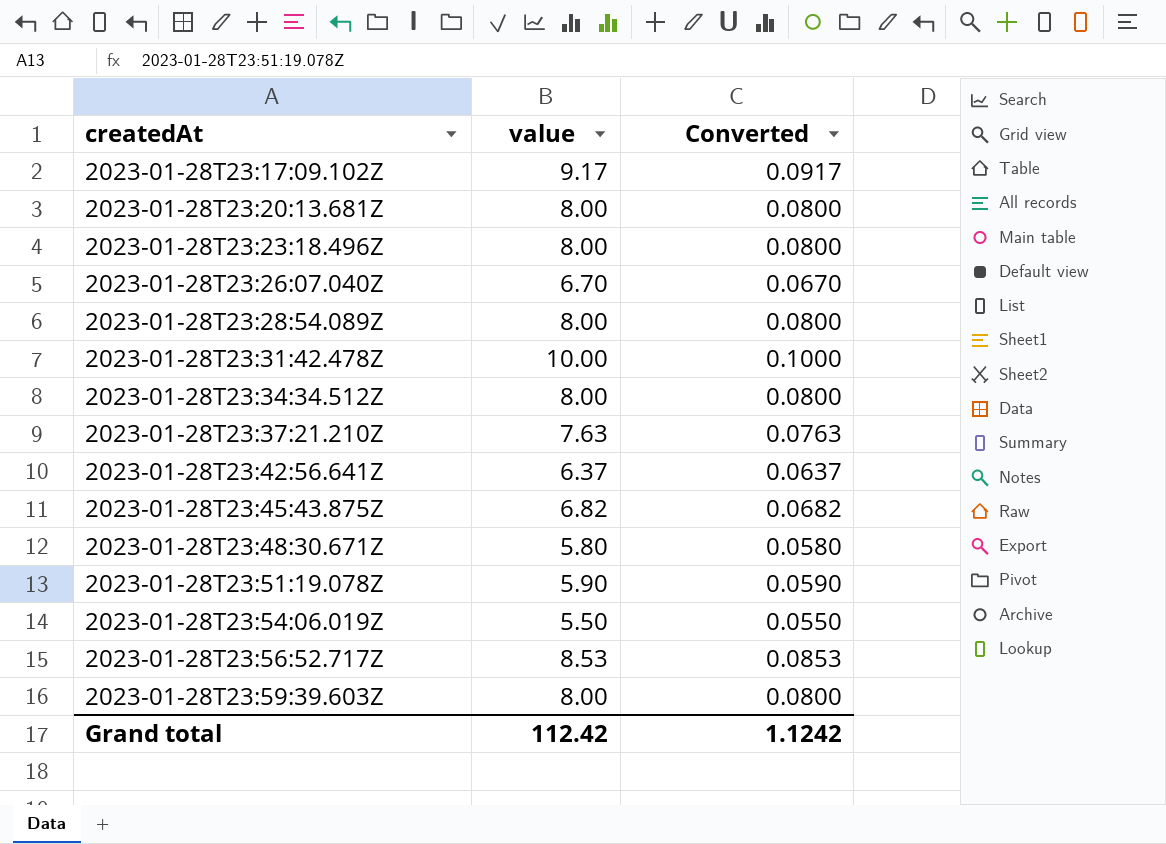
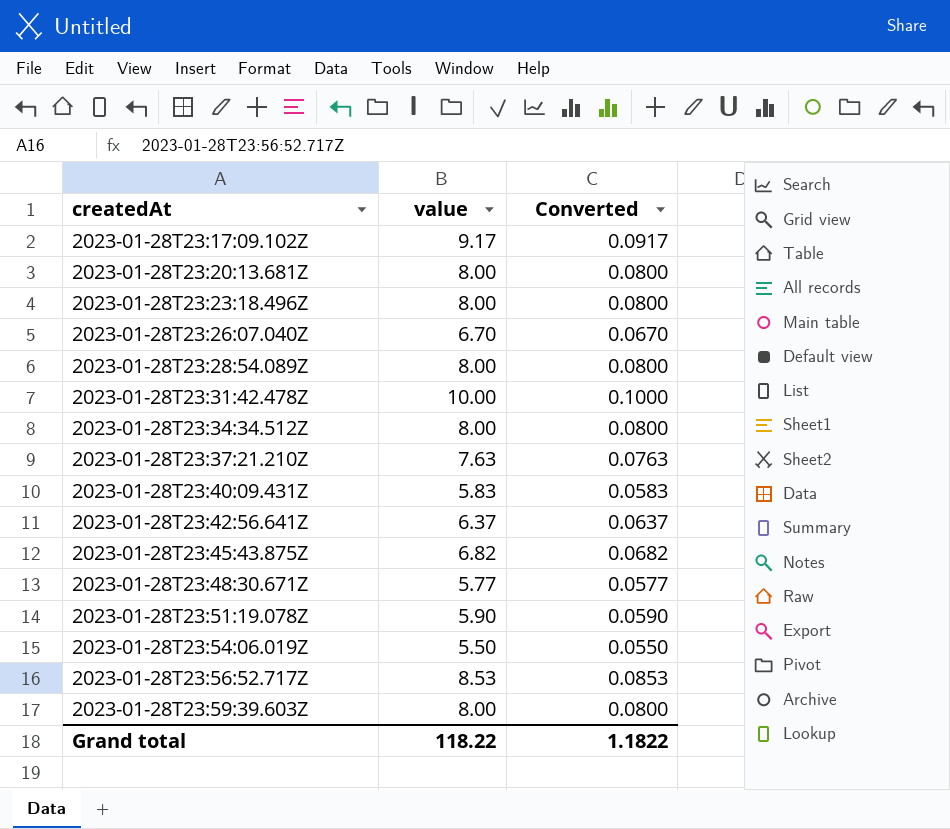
row 2023-01-28T23:40:09.431Z: none -> 5.83 | 0.0583
2023-01-28T23:48:30.671Z | value: 5.80 -> 5.77
2023-01-28T23:48:30.671Z | Converted: 0.0580 -> 0.0577
Grand total | value: 112.42 -> 118.22
Grand total | Converted: 1.1242 -> 1.1822

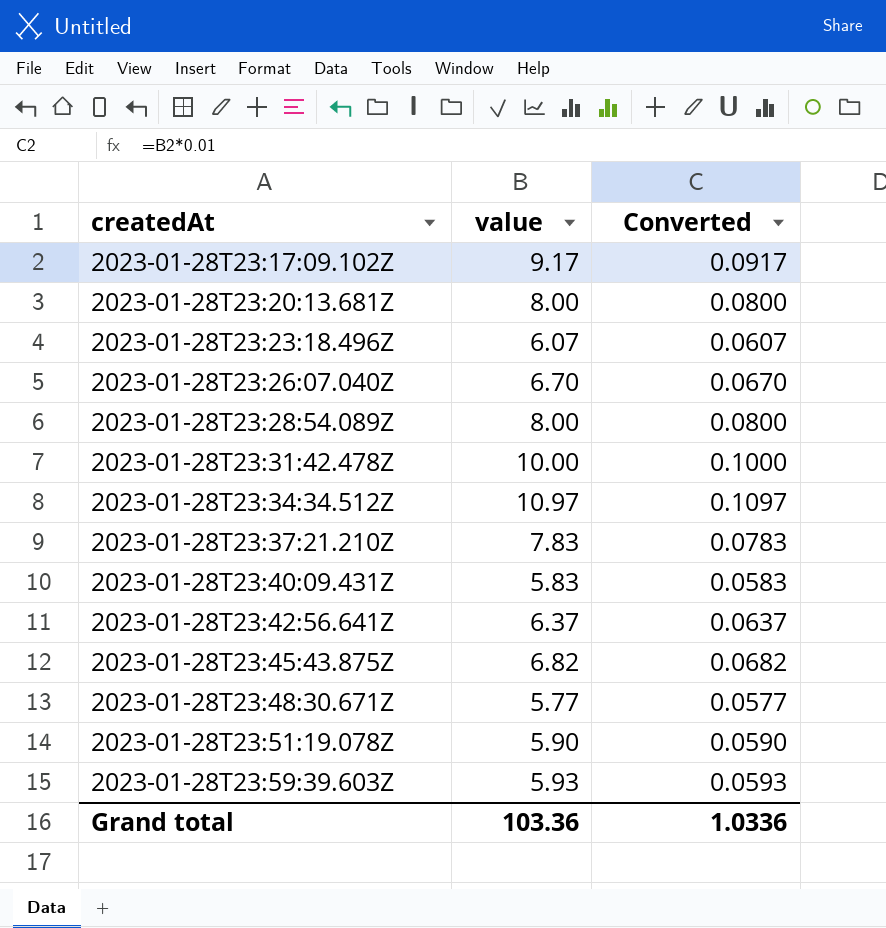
row 2023-01-28T23:54:06.019Z: 5.50 | 0.0550 -> none
row 2023-01-28T23:56:52.717Z: 8.53 | 0.0853 -> none
2023-01-28T23:23:18.496Z | value: 8.00 -> 6.07
2023-01-28T23:23:18.496Z | Converted: 0.0800 -> 0.0607
2023-01-28T23:34:34.512Z | value: 8.00 -> 10.97
2023-01-28T23:34:34.512Z | Converted: 0.0800 -> 0.1097
2023-01-28T23:37:21.210Z | value: 7.63 -> 7.83
2023-01-28T23:37:21.210Z | Converted: 0.0763 -> 0.0783
2023-01-28T23:59:39.603Z | value: 8.00 -> 5.93
2023-01-28T23:59:39.603Z | Converted: 0.0800 -> 0.0593
Grand total | value: 118.22 -> 103.36
Grand total | Converted: 1.1822 -> 1.0336

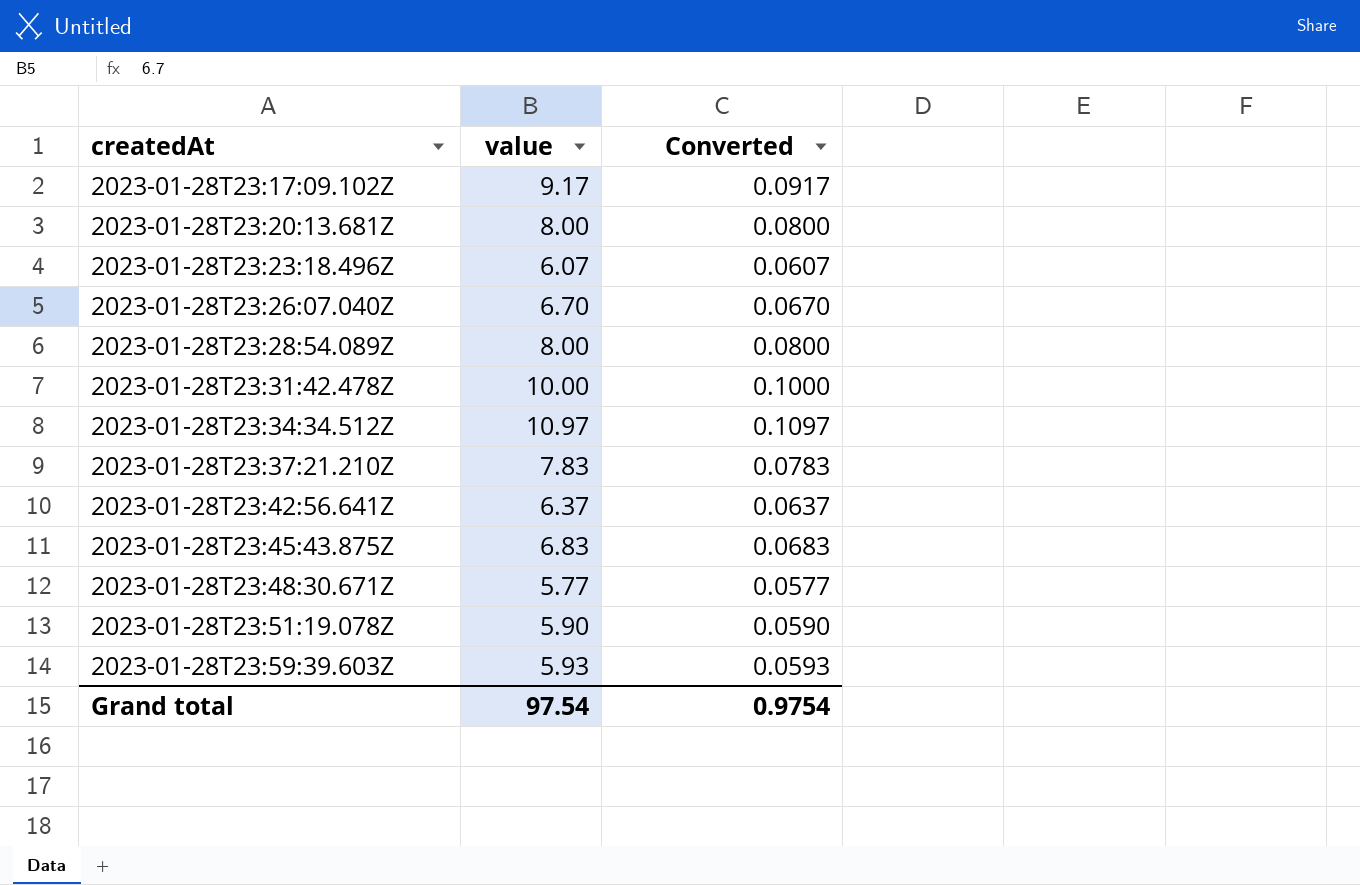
row 2023-01-28T23:40:09.431Z: 5.83 | 0.0583 -> none
2023-01-28T23:45:43.875Z | value: 6.82 -> 6.83
2023-01-28T23:45:43.875Z | Converted: 0.0682 -> 0.0683
Grand total | value: 103.36 -> 97.54
Grand total | Converted: 1.0336 -> 0.9754

